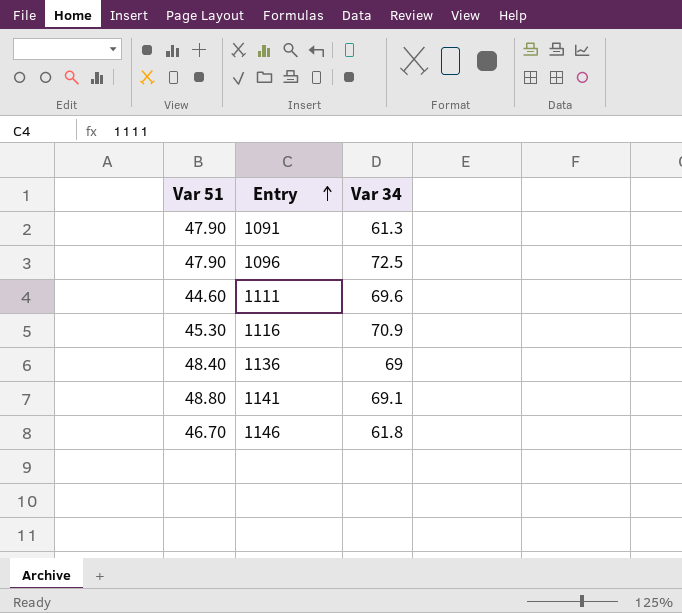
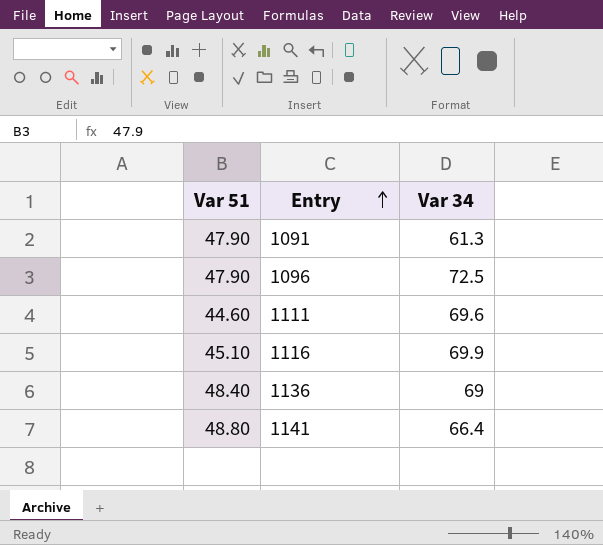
row 1146: 46.70 | 61.8 -> none
1116 | Var 51: 45.30 -> 45.10
1116 | Var 34: 70.9 -> 69.9
1141 | Var 34: 69.1 -> 66.4

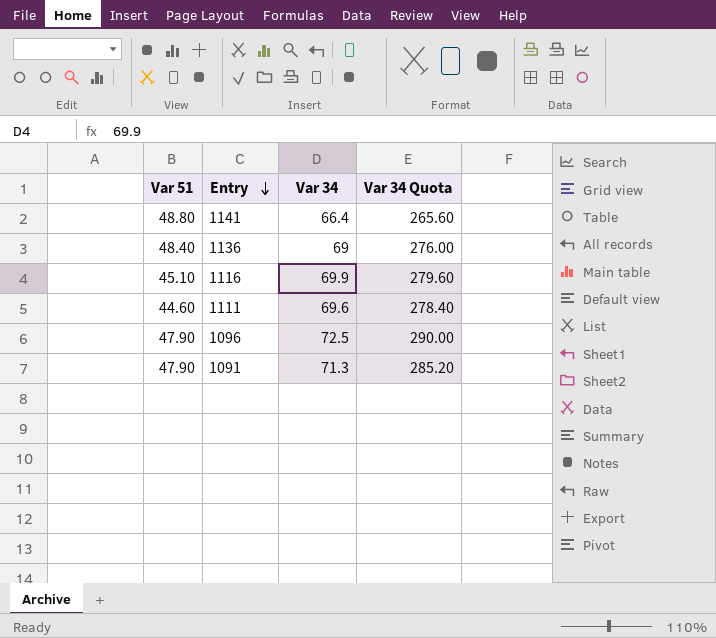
row order: Entry ascending -> Entry descending
column Var 34 Quota | formula: none -> [Var 34] * 4
1091 | Var 34: 61.3 -> 71.3

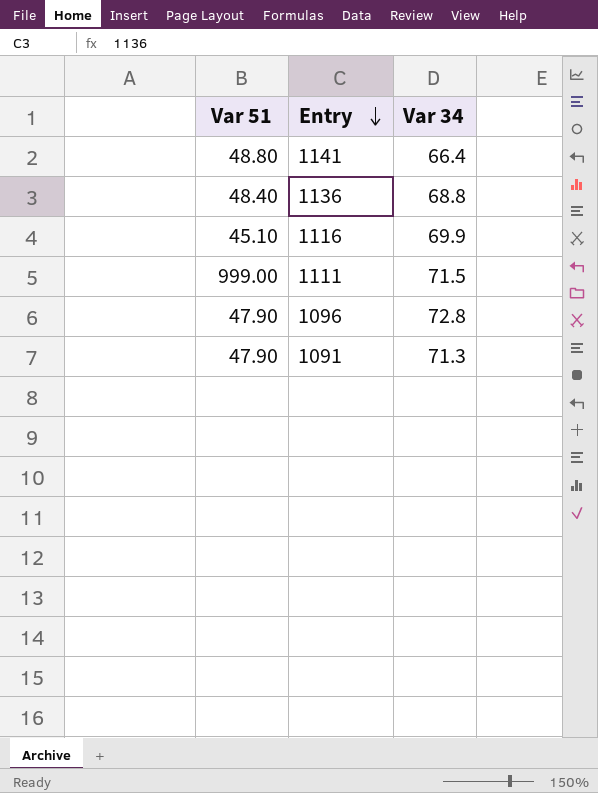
column Var 34 Quota | formula: [Var 34] * 4 -> none
1136 | Var 34: 69 -> 68.8
1111 | Var 51: 44.60 -> 999.00
1111 | Var 34: 69.6 -> 71.5
1096 | Var 34: 72.5 -> 72.8

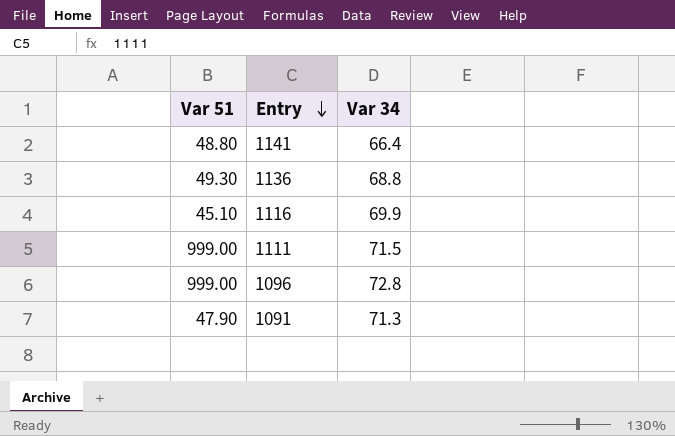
1136 | Var 51: 48.40 -> 49.30
1096 | Var 51: 47.90 -> 999.00

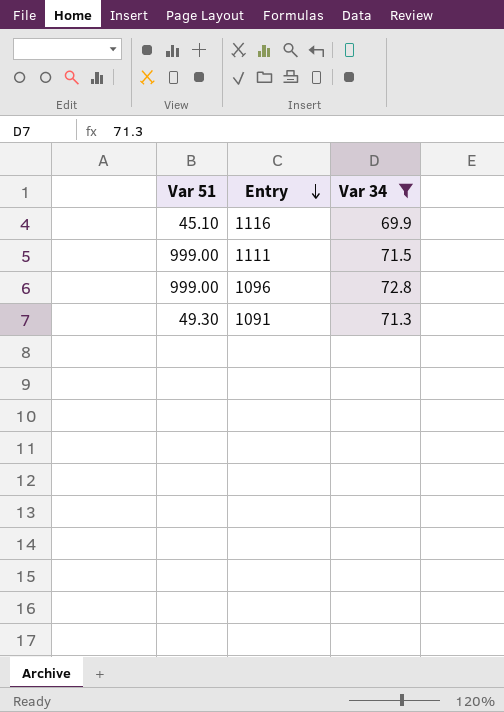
filter: none -> Var 34 >= 69.9
1091 | Var 51: 47.90 -> 49.30

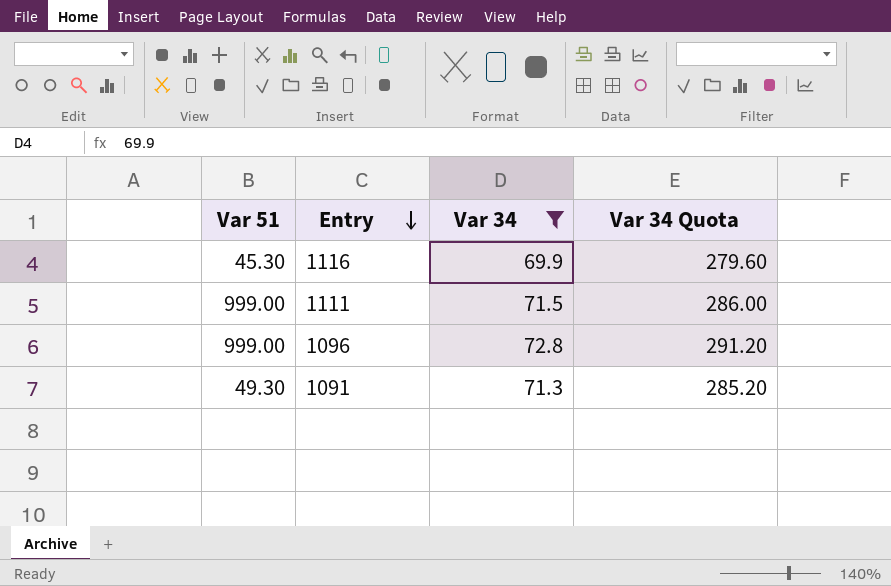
column Var 34 Quota | formula: none -> [Var 34] * 4
1116 | Var 51: 45.10 -> 45.30

